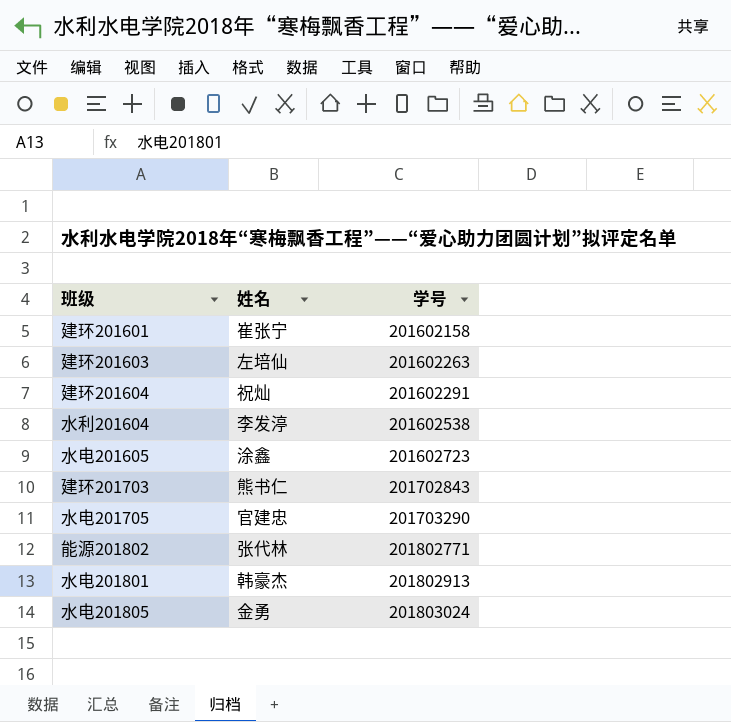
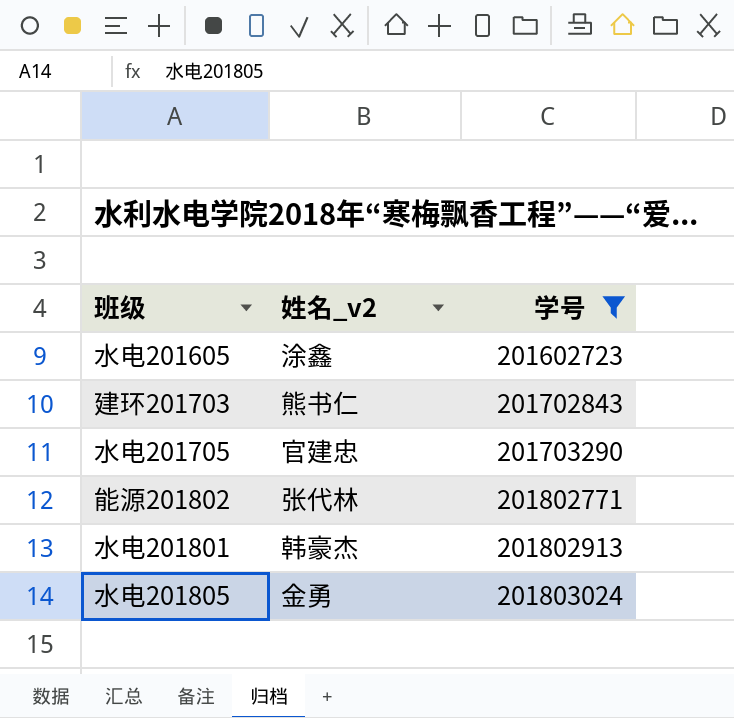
filter: none -> 学号 >= 201602723
column name: 姓名 -> 姓名_v2

